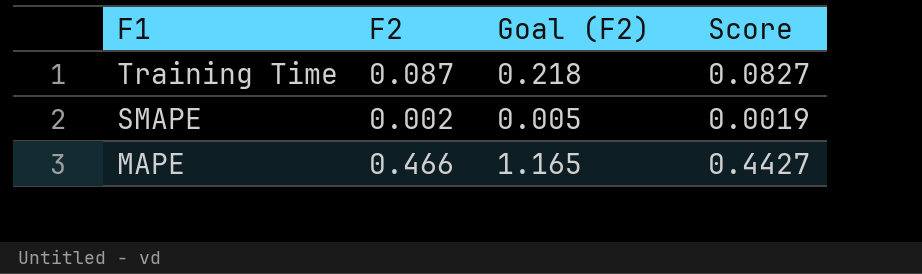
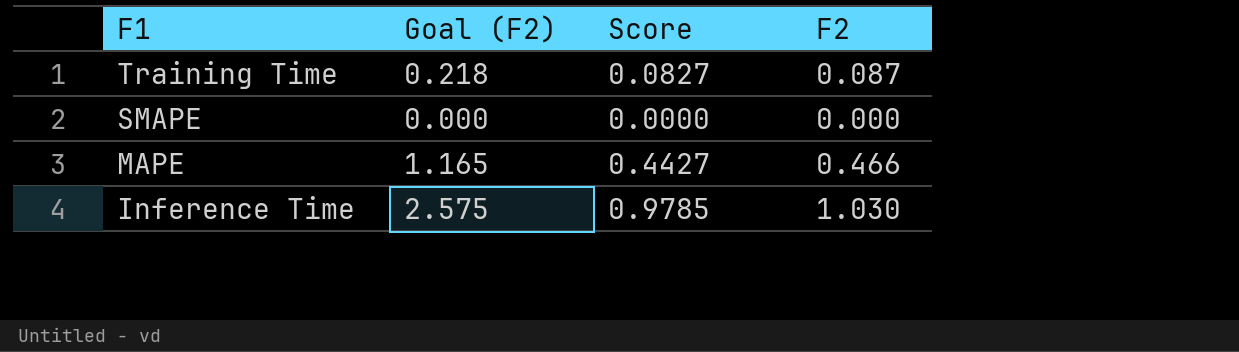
column F2 | position: 2 -> 4
SMAPE | Goal (F2): 0.005 -> 0.000
SMAPE | Score: 0.0019 -> 0.0000
SMAPE | F2: 0.002 -> 0.000
row Inference Time: none -> 2.575 | 0.9785 | 1.030

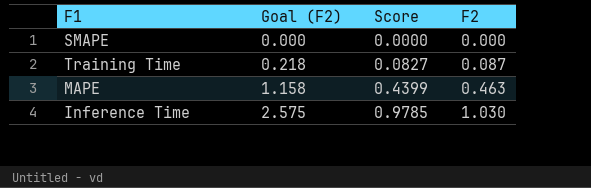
row order: F1 descending -> Goal (F2) ascending
MAPE | Goal (F2): 1.165 -> 1.158
MAPE | Score: 0.4427 -> 0.4399
MAPE | F2: 0.466 -> 0.463

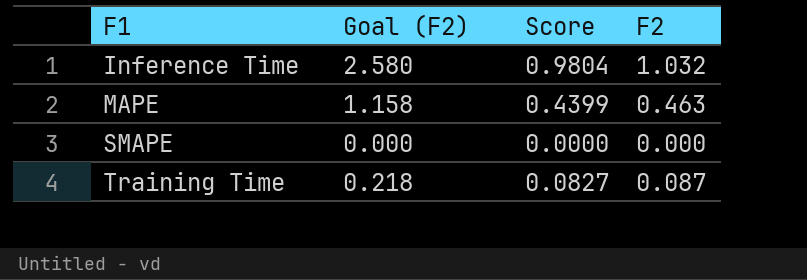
row order: Goal (F2) ascending -> F1 ascending
Inference Time | Goal (F2): 2.575 -> 2.580
Inference Time | Score: 0.9785 -> 0.9804
Inference Time | F2: 1.030 -> 1.032

